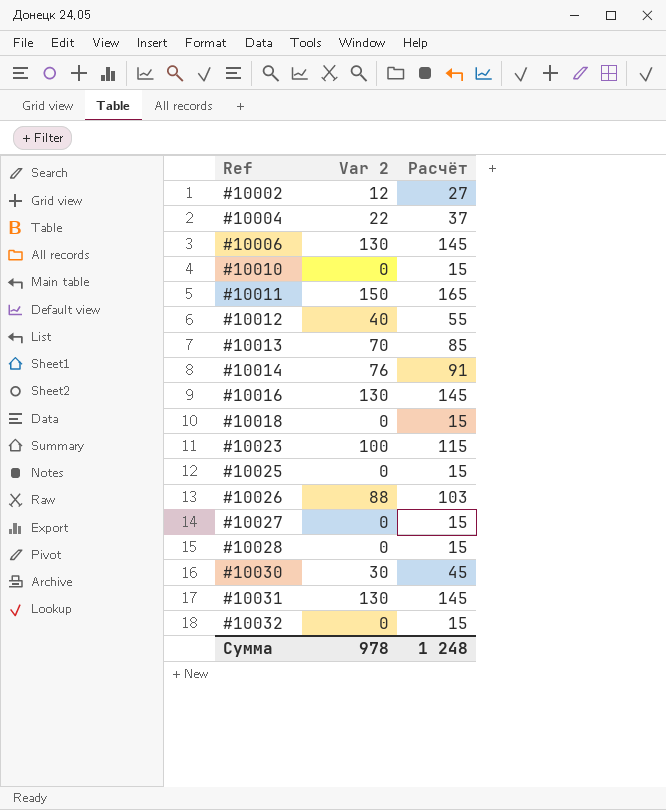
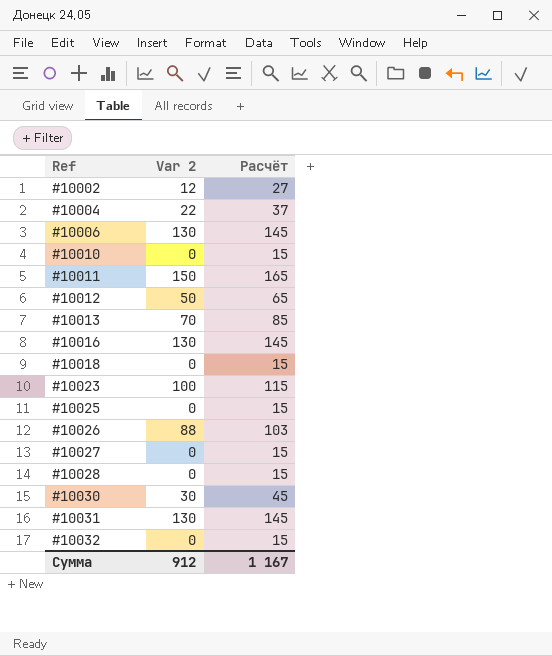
row #10014: 76 | 91 -> none
#10012 | Var 2: 40 -> 50
#10012 | Расчёт: 55 -> 65
Сумма | Var 2: 978 -> 912
Сумма | Расчёт: 1 248 -> 1 167

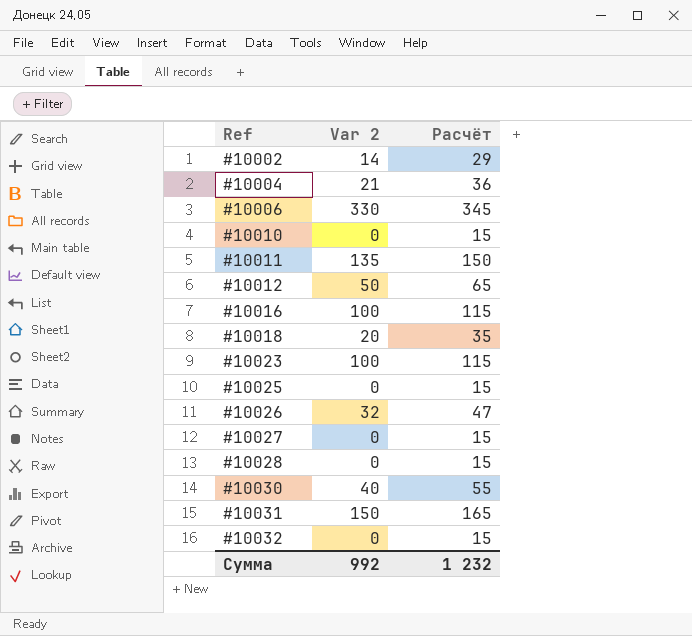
row #10013: 70 | 85 -> none
#10002 | Var 2: 12 -> 14
#10002 | Расчёт: 27 -> 29
#10004 | Var 2: 22 -> 21
#10004 | Расчёт: 37 -> 36
#10006 | Var 2: 130 -> 330
#10006 | Расчёт: 145 -> 345
#10011 | Var 2: 150 -> 135
#10011 | Расчёт: 165 -> 150
#10016 | Var 2: 130 -> 100
#10016 | Расчёт: 145 -> 115
#10018 | Var 2: 0 -> 20
#10018 | Расчёт: 15 -> 35
#10026 | Var 2: 88 -> 32
#10026 | Расчёт: 103 -> 47
#10030 | Var 2: 30 -> 40
#10030 | Расчёт: 45 -> 55
#10031 | Var 2: 130 -> 150
#10031 | Расчёт: 145 -> 165
Сумма | Var 2: 912 -> 992
Сумма | Расчёт: 1 167 -> 1 232

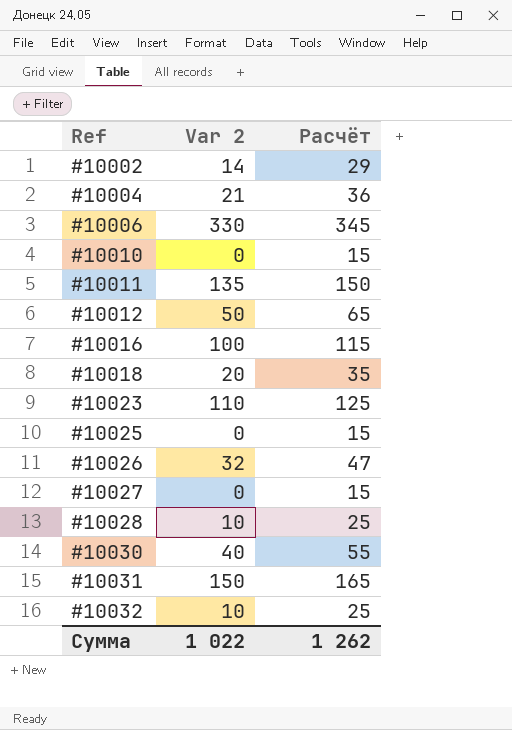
#10023 | Var 2: 100 -> 110
#10023 | Расчёт: 115 -> 125
#10028 | Var 2: 0 -> 10
#10028 | Расчёт: 15 -> 25
#10032 | Var 2: 0 -> 10
#10032 | Расчёт: 15 -> 25
Сумма | Var 2: 992 -> 1 022
Сумма | Расчёт: 1 232 -> 1 262

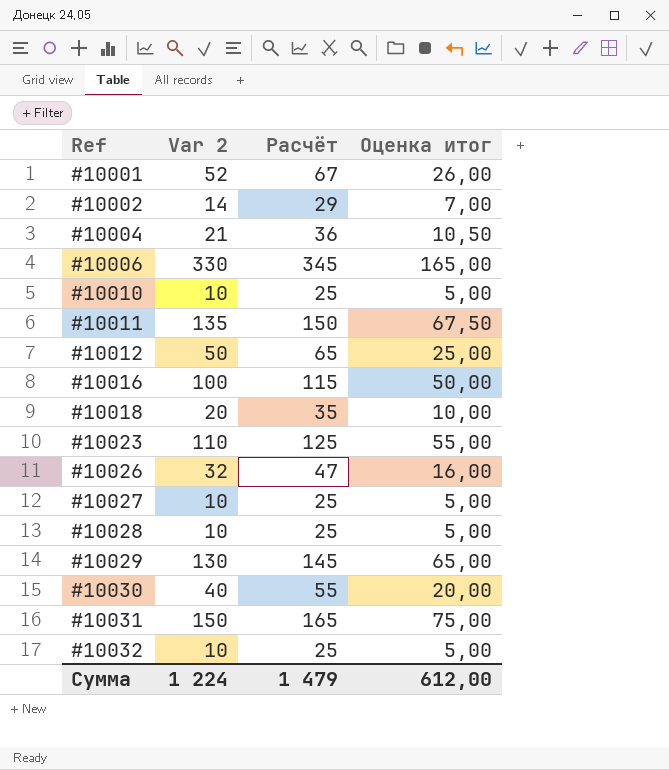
column Оценка итог | formula: none -> [Var 2] * 0,5
row #10025: 0 | 15 -> none
row #10001: none -> 52 | 67 | 26,00
#10010 | Var 2: 0 -> 10
#10010 | Расчёт: 15 -> 25
#10027 | Var 2: 0 -> 10
#10027 | Расчёт: 15 -> 25
row #10029: none -> 130 | 145 | 65,00
Сумма | Var 2: 1 022 -> 1 224
Сумма | Расчёт: 1 262 -> 1 479

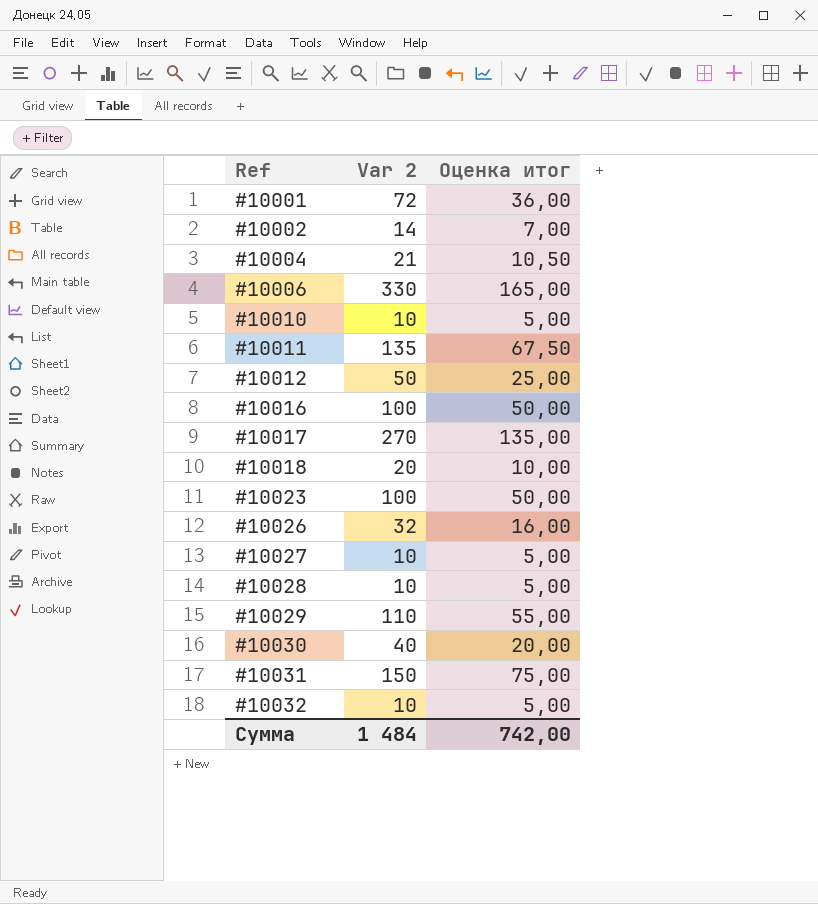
column Расчёт | formula: [Var 2] + 15 -> none
#10001 | Var 2: 52 -> 72
#10001 | Оценка итог: 26,00 -> 36,00
row #10017: none -> 270 | 135,00
#10023 | Var 2: 110 -> 100
#10023 | Оценка итог: 55,00 -> 50,00
#10029 | Var 2: 130 -> 110
#10029 | Оценка итог: 65,00 -> 55,00
Сумма | Var 2: 1 224 -> 1 484
Сумма | Оценка итог: 612,00 -> 742,00

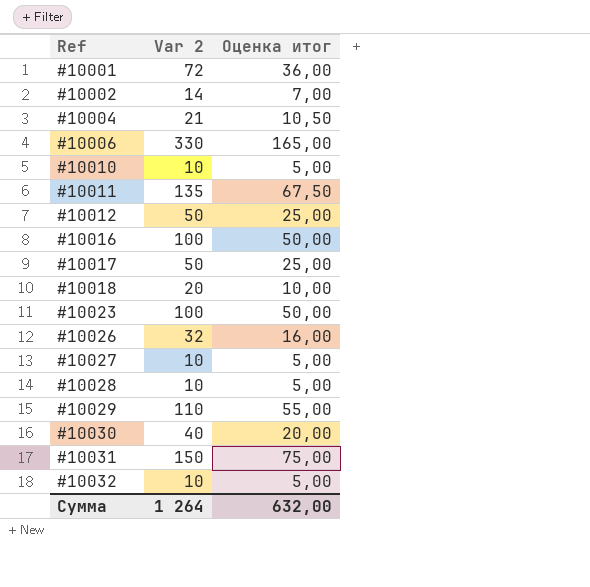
#10017 | Var 2: 270 -> 50
#10017 | Оценка итог: 135,00 -> 25,00
Сумма | Var 2: 1 484 -> 1 264
Сумма | Оценка итог: 742,00 -> 632,00

